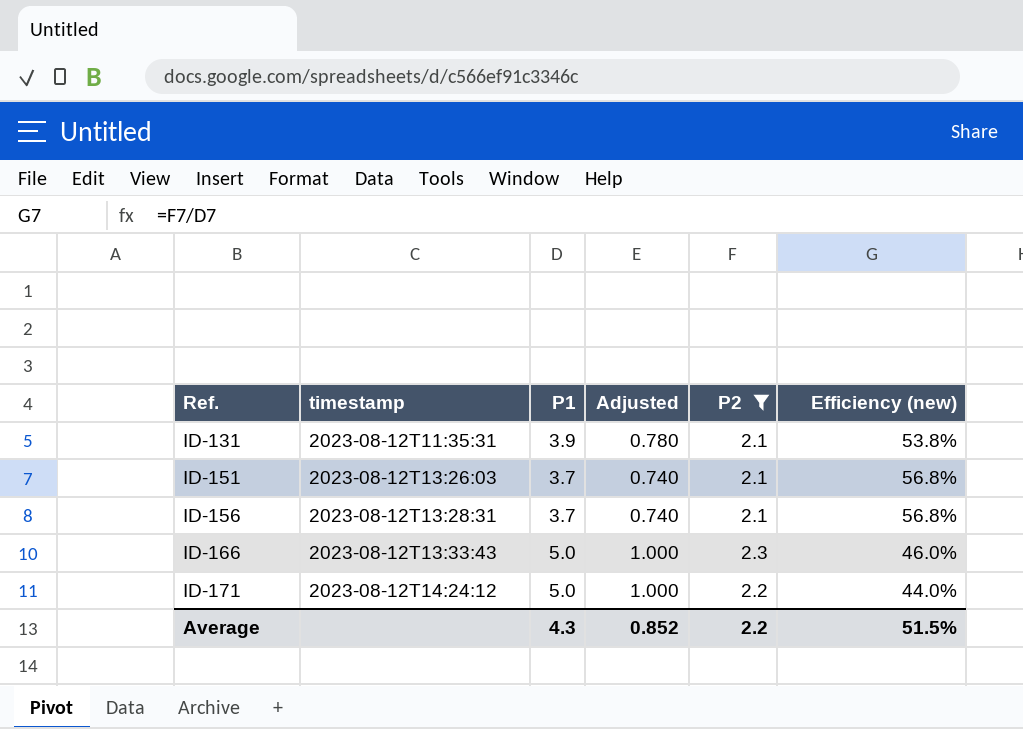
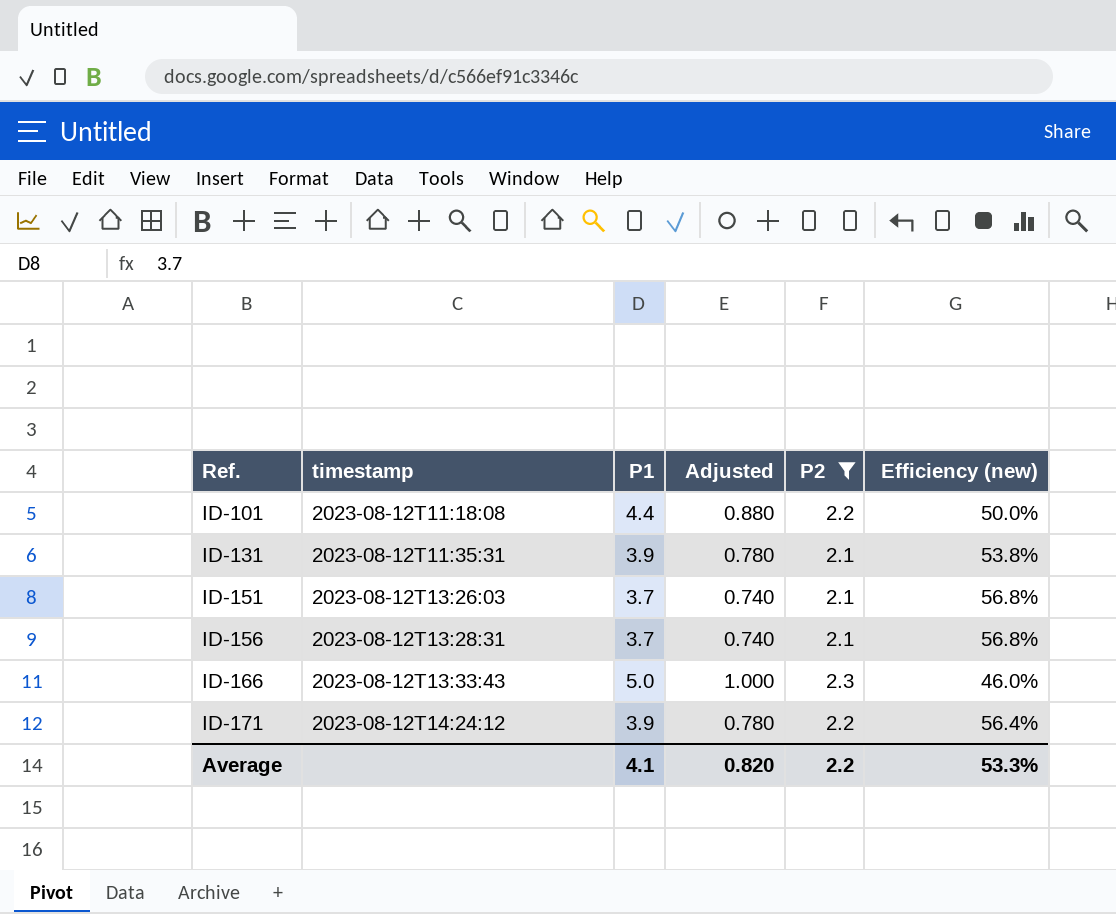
row ID-101: none -> 2023-08-12T11:18:08 | 4.4 | 0.880 | 2.2 | 50.0%
ID-171 | P1: 5.0 -> 3.9
ID-171 | Adjusted: 1.000 -> 0.780
ID-171 | Efficiency (new): 44.0% -> 56.4%
Average | P1: 4.3 -> 4.1
Average | Adjusted: 0.852 -> 0.820
Average | Efficiency (new): 51.5% -> 53.3%

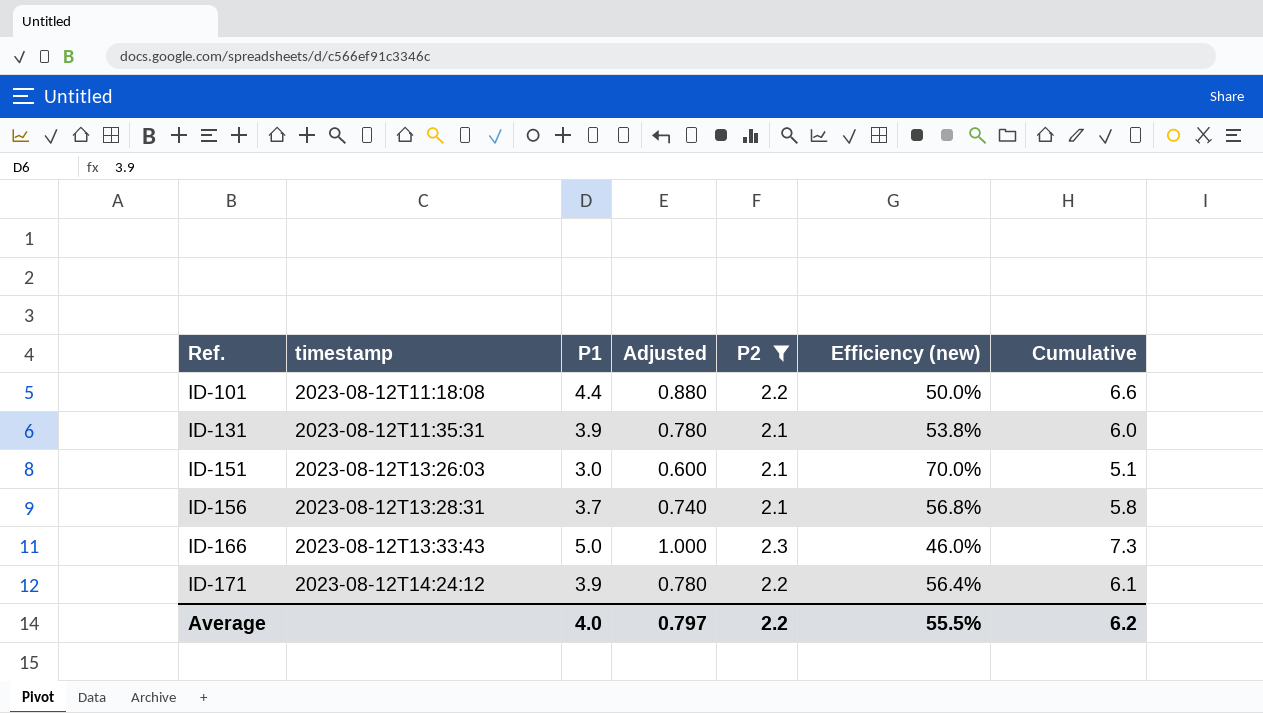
column Cumulative | formula: none -> [P1] + [P2]
ID-151 | P1: 3.7 -> 3.0
ID-151 | Adjusted: 0.740 -> 0.600
ID-151 | Efficiency (new): 56.8% -> 70.0%
Average | P1: 4.1 -> 4.0
Average | Adjusted: 0.820 -> 0.797
Average | Efficiency (new): 53.3% -> 55.5%

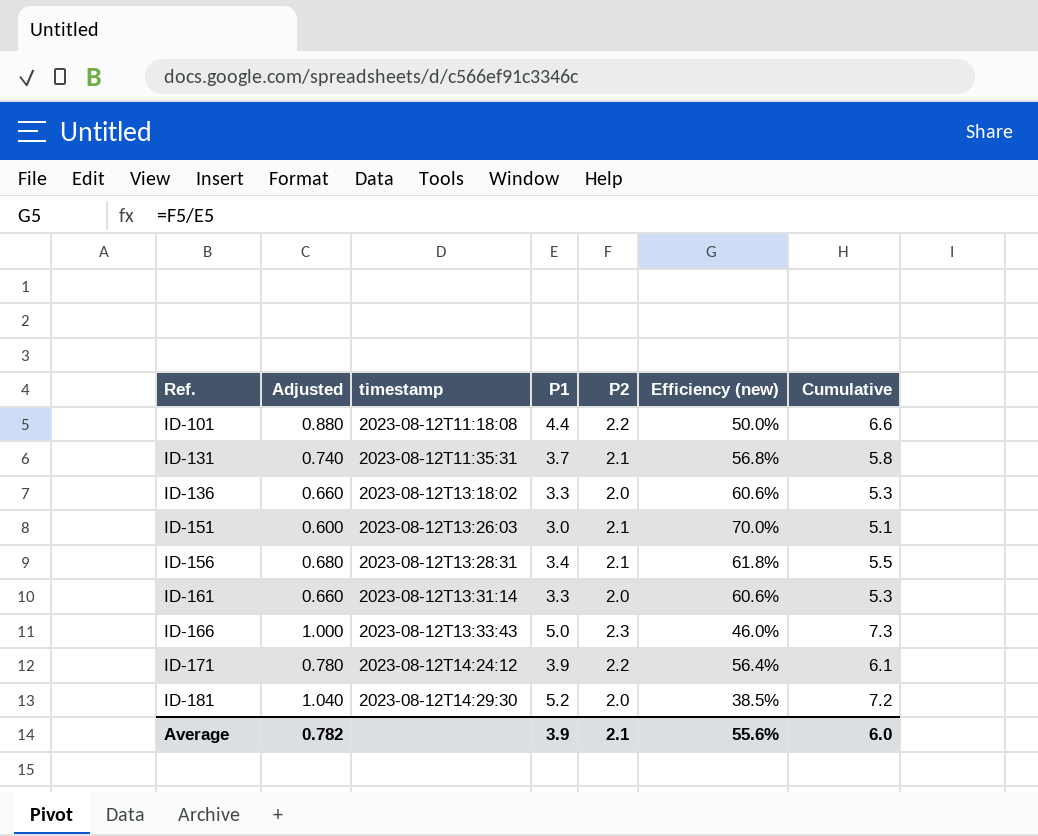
filter: P2 != 2.0 -> none
column Adjusted | position: 4 -> 2
ID-131 | Adjusted: 0.780 -> 0.740
ID-131 | P1: 3.9 -> 3.7
ID-131 | Efficiency (new): 53.8% -> 56.8%
ID-131 | Cumulative: 6.0 -> 5.8
ID-156 | Adjusted: 0.740 -> 0.680
ID-156 | P1: 3.7 -> 3.4
ID-156 | Efficiency (new): 56.8% -> 61.8%
ID-156 | Cumulative: 5.8 -> 5.5
Average | Adjusted: 0.797 -> 0.782
Average | P1: 4.0 -> 3.9
Average | P2: 2.2 -> 2.1
Average | Efficiency (new): 55.5% -> 55.6%
Average | Cumulative: 6.2 -> 6.0

